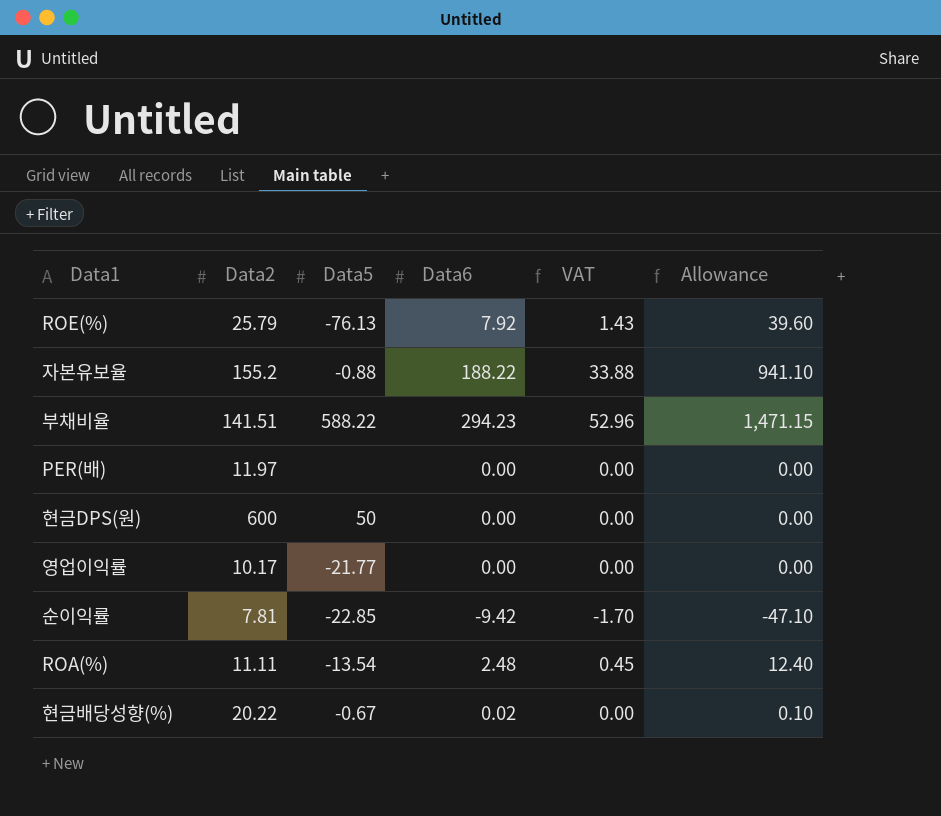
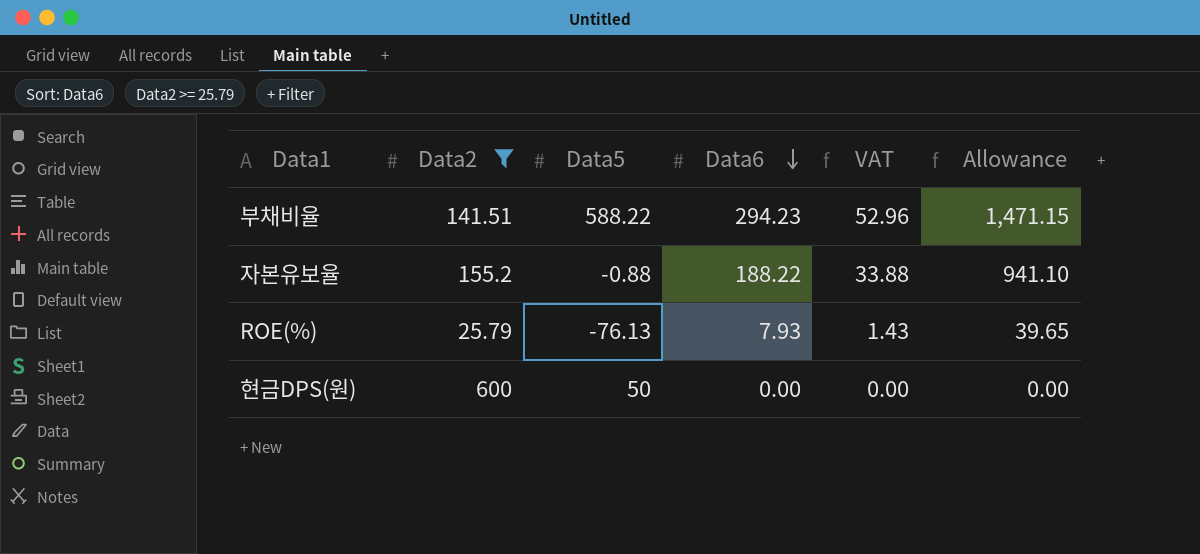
filter: none -> Data2 >= 25.79
row order: none -> Data6 descending
ROE(%) | Data6: 7.92 -> 7.93
ROE(%) | Allowance: 39.60 -> 39.65

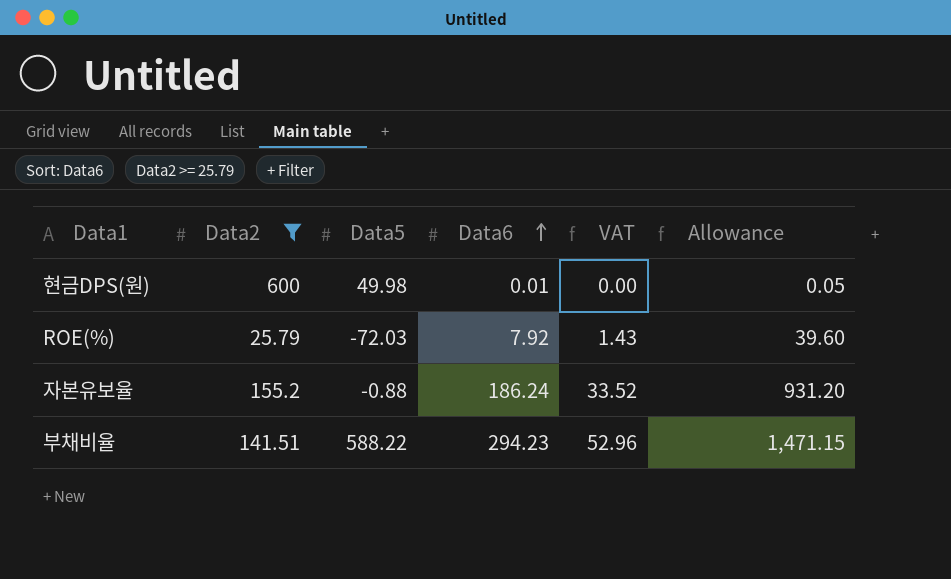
row order: Data6 descending -> Data6 ascending
현금DPS(원) | Data5: 50 -> 49.98
현금DPS(원) | Data6: 0.00 -> 0.01
현금DPS(원) | Allowance: 0.00 -> 0.05
ROE(%) | Data5: -76.13 -> -72.03
ROE(%) | Data6: 7.93 -> 7.92
ROE(%) | Allowance: 39.65 -> 39.60
자본유보율 | Data6: 188.22 -> 186.24
자본유보율 | VAT: 33.88 -> 33.52
자본유보율 | Allowance: 941.10 -> 931.20

